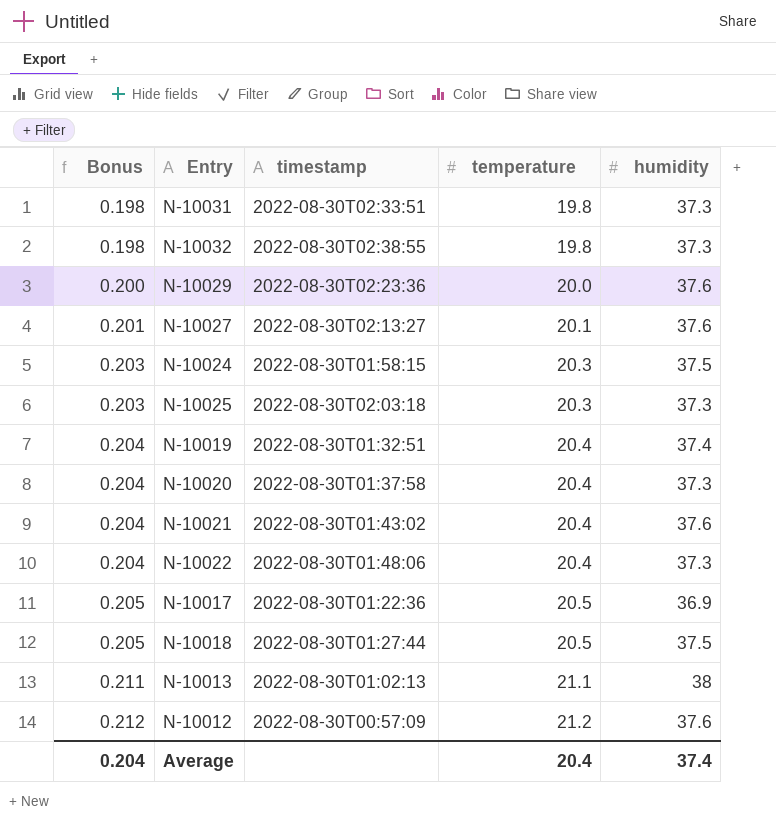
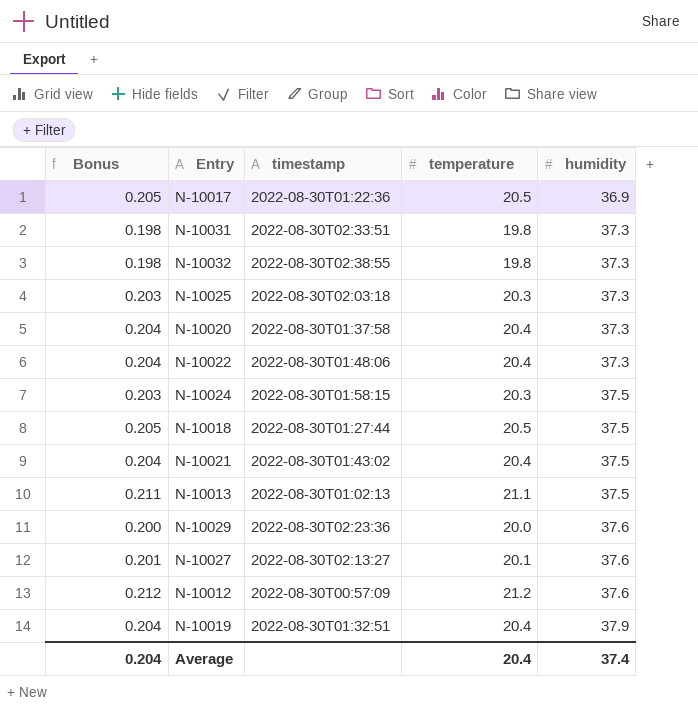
row order: Bonus ascending -> humidity ascending
N-10021 | humidity: 37.6 -> 37.5
N-10013 | humidity: 38 -> 37.5
N-10019 | humidity: 37.4 -> 37.9

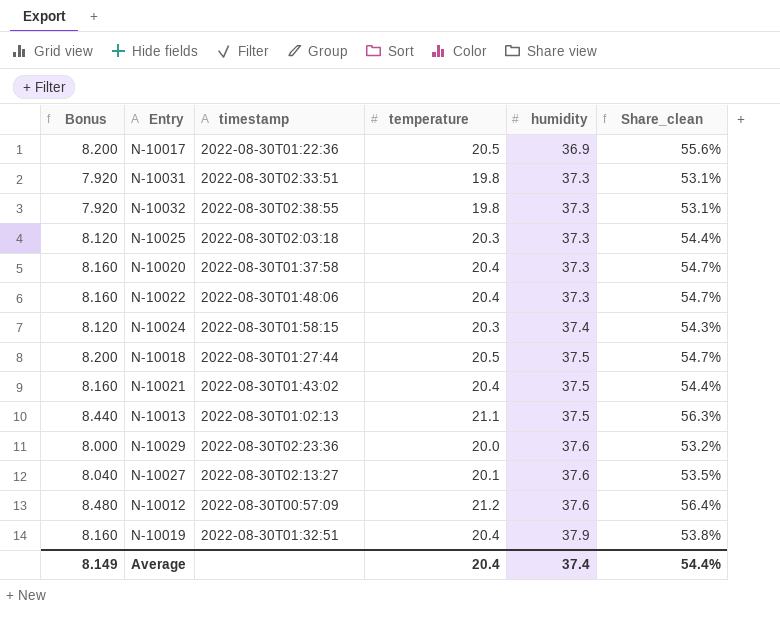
column Bonus | formula: [temperature] * 0.01 -> [temperature] * 0.4
column Share_clean | formula: none -> [temperature] / [humidity]
N-10024 | humidity: 37.5 -> 37.4
Average | Bonus: 0.204 -> 8.149

